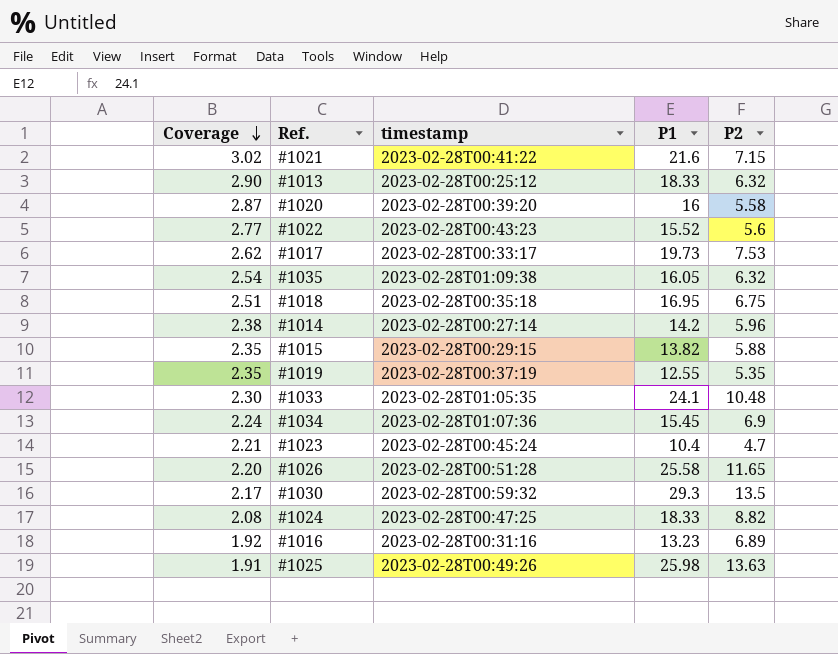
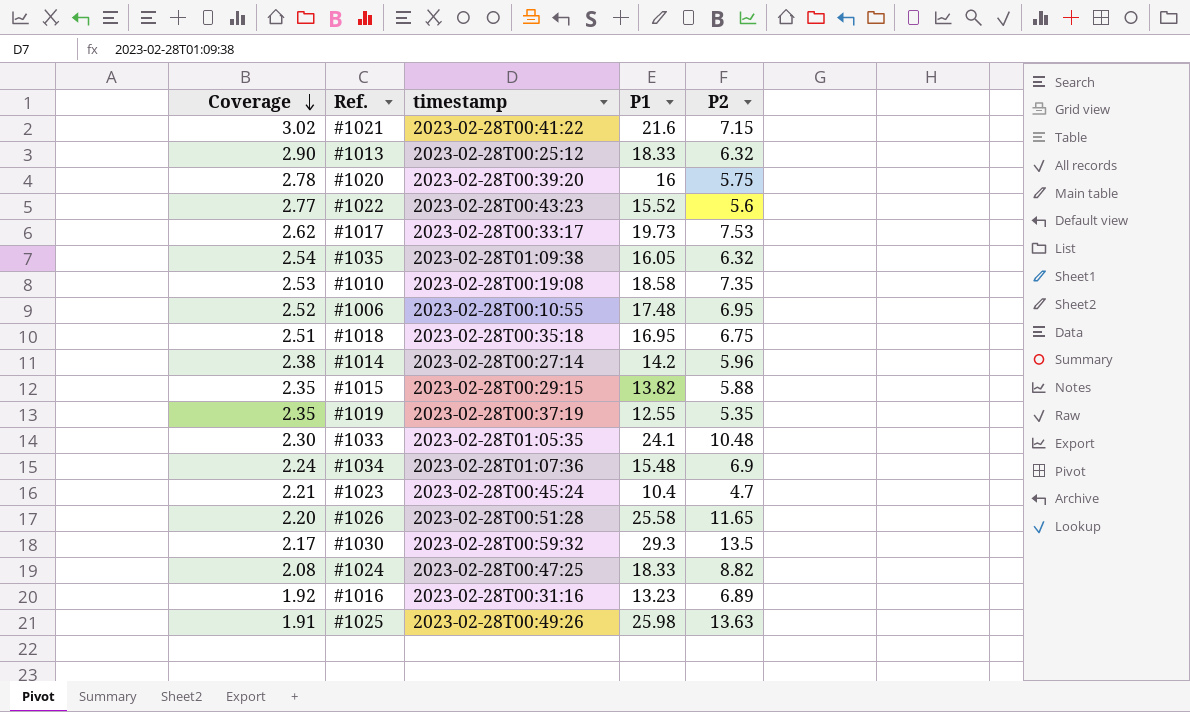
#1020 | Coverage: 2.87 -> 2.78
#1020 | P2: 5.58 -> 5.75
row #1010: none -> 2.53 | 2023-02-28T00:19:08 | 18.58 | 7.35
row #1006: none -> 2.52 | 2023-02-28T00:10:55 | 17.48 | 6.95
#1034 | P1: 15.45 -> 15.48

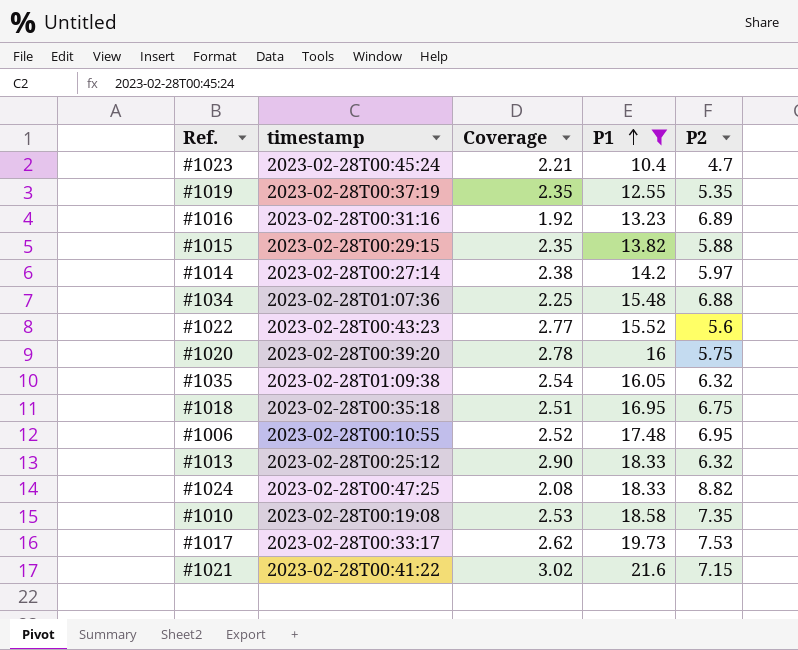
filter: none -> P1 <= 21.6
row order: Coverage descending -> P1 ascending
column Coverage | position: 1 -> 3
#1014 | P2: 5.96 -> 5.97
#1034 | Coverage: 2.24 -> 2.25
#1034 | P2: 6.9 -> 6.88

